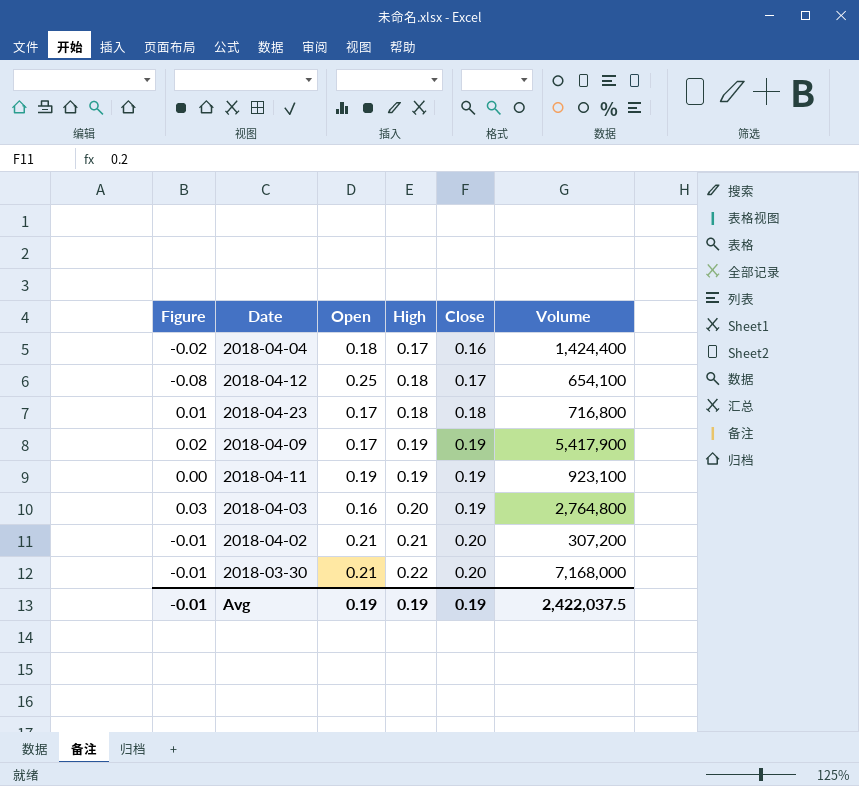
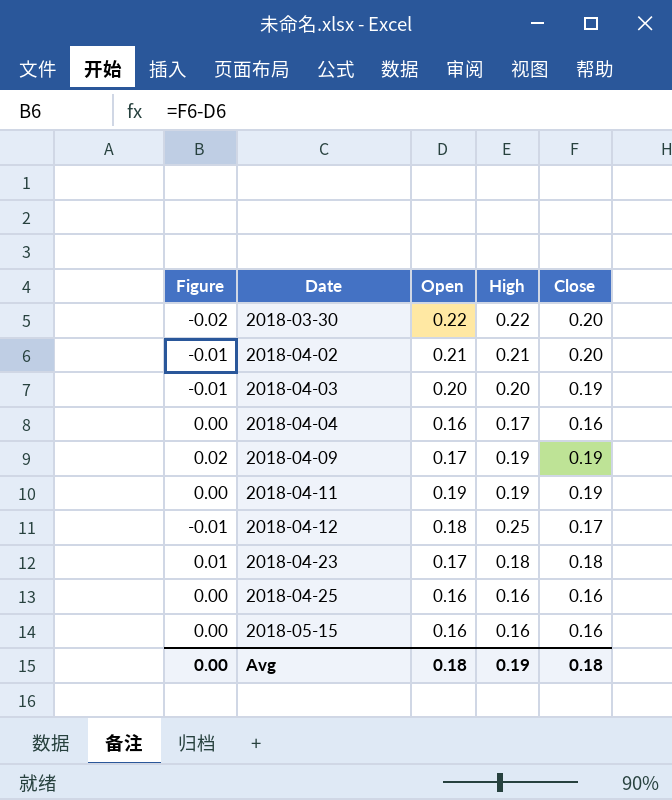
row order: High ascending -> Date ascending
column Volume | position: 6 -> none
2018-03-30 | Figure: -0.01 -> -0.02
2018-03-30 | Open: 0.21 -> 0.22
2018-04-03 | Figure: 0.03 -> -0.01
2018-04-03 | Open: 0.16 -> 0.20
2018-04-04 | Figure: -0.02 -> 0.00
2018-04-04 | Open: 0.18 -> 0.16
2018-04-12 | Figure: -0.08 -> -0.01
2018-04-12 | Open: 0.25 -> 0.18
2018-04-12 | High: 0.18 -> 0.25
row 2018-04-25: none -> 0.00 | 0.16 | 0.16 | 0.16
row 2018-05-15: none -> 0.00 | 0.16 | 0.16 | 0.16
Avg | Figure: -0.01 -> 0.00
Avg | Open: 0.19 -> 0.18
Avg | Close: 0.19 -> 0.18

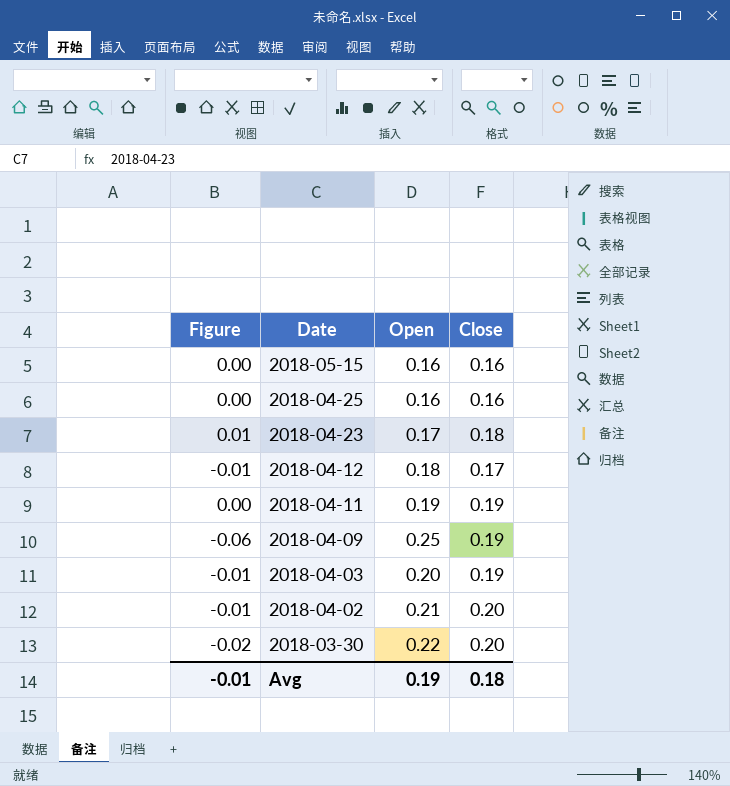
row order: Date ascending -> Date descending
column High | position: 4 -> none
row 2018-04-04: 0.00 | 0.16 | 0.17 | 0.16 -> none
2018-04-09 | Figure: 0.02 -> -0.06
2018-04-09 | Open: 0.17 -> 0.25
Avg | Figure: 0.00 -> -0.01
Avg | Open: 0.18 -> 0.19

